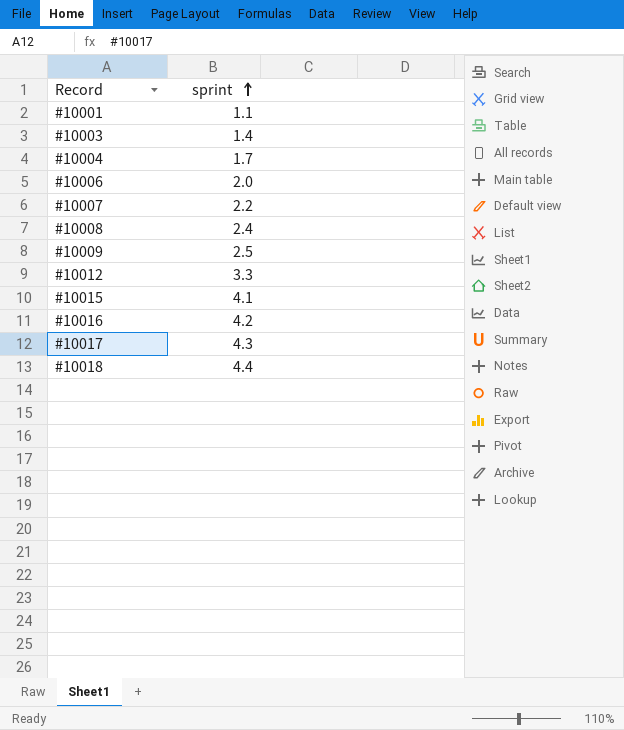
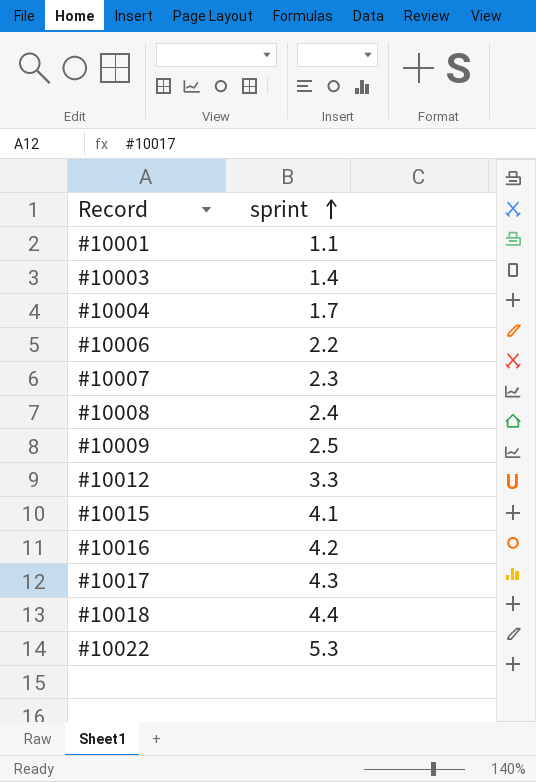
#10006 | sprint: 2.0 -> 2.2
#10007 | sprint: 2.2 -> 2.3
row #10022: none -> 5.3

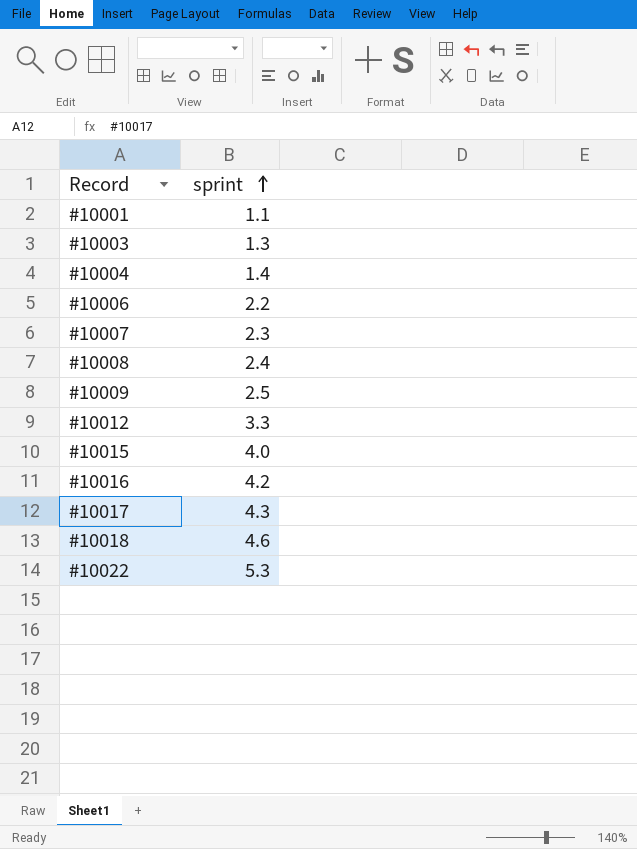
#10003 | sprint: 1.4 -> 1.3
#10004 | sprint: 1.7 -> 1.4
#10015 | sprint: 4.1 -> 4.0
#10018 | sprint: 4.4 -> 4.6

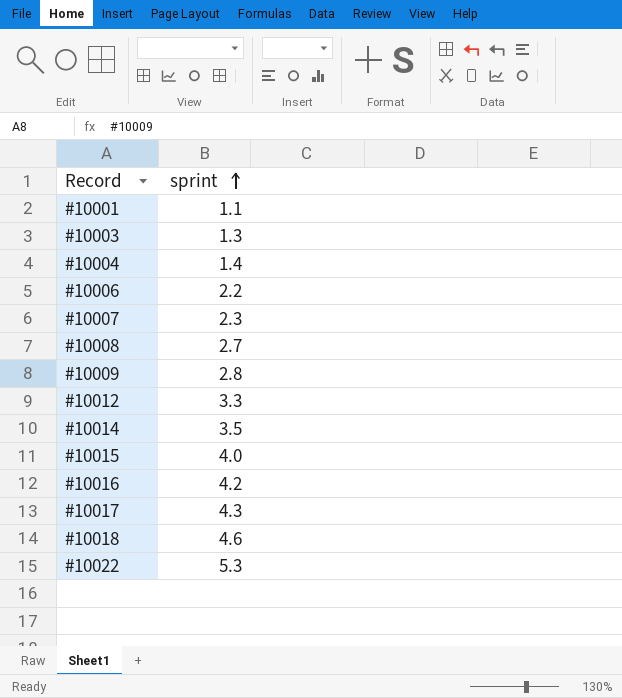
#10008 | sprint: 2.4 -> 2.7
#10009 | sprint: 2.5 -> 2.8
row #10014: none -> 3.5

